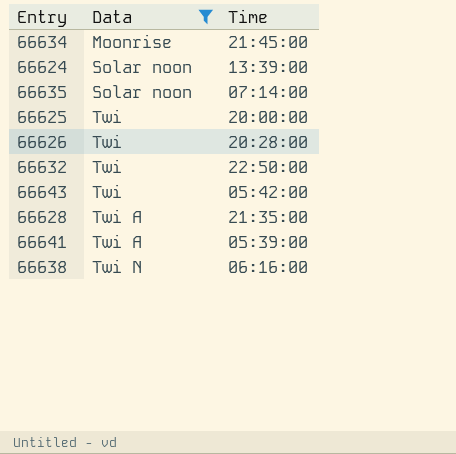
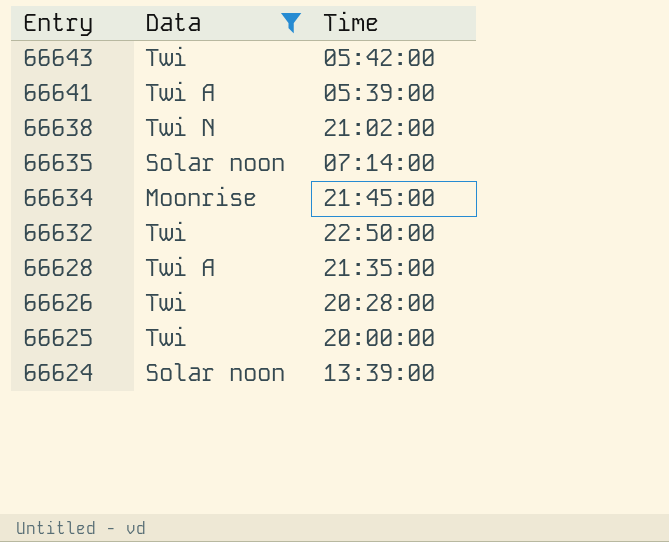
row order: Data ascending -> Entry descending
66638 | Time: 06:16:00 -> 21:02:00

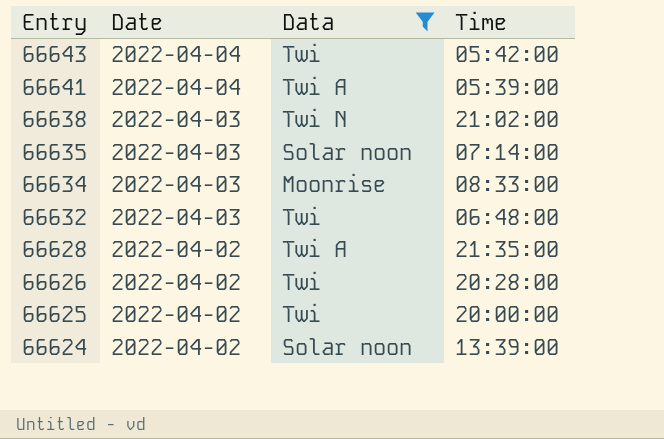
column Date | position: none -> 2
66634 | Time: 21:45:00 -> 08:33:00
66632 | Time: 22:50:00 -> 06:48:00

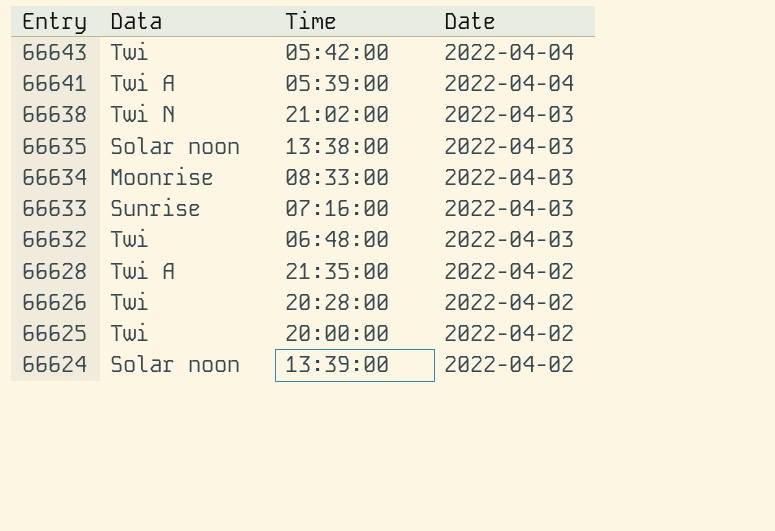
filter: Data != Sunrise -> none
column Date | position: 2 -> 4
66635 | Time: 07:14:00 -> 13:38:00

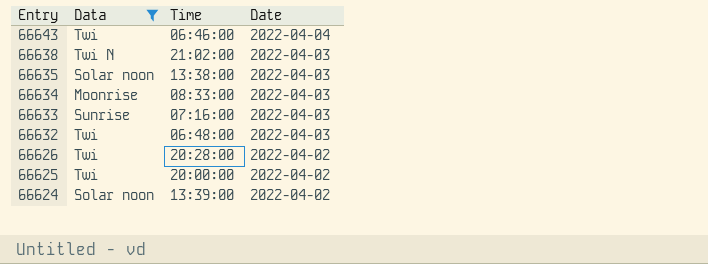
filter: none -> Data != Twi A
66643 | Time: 05:42:00 -> 06:46:00

